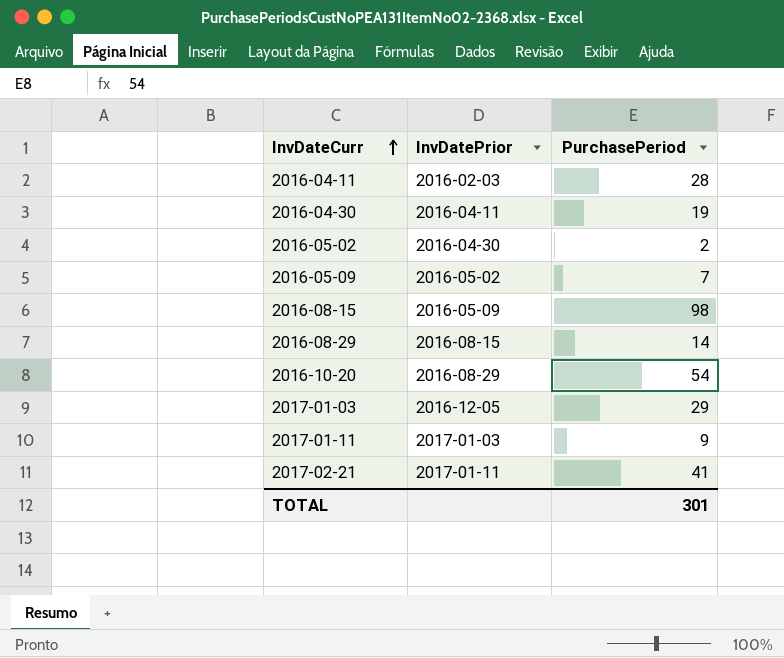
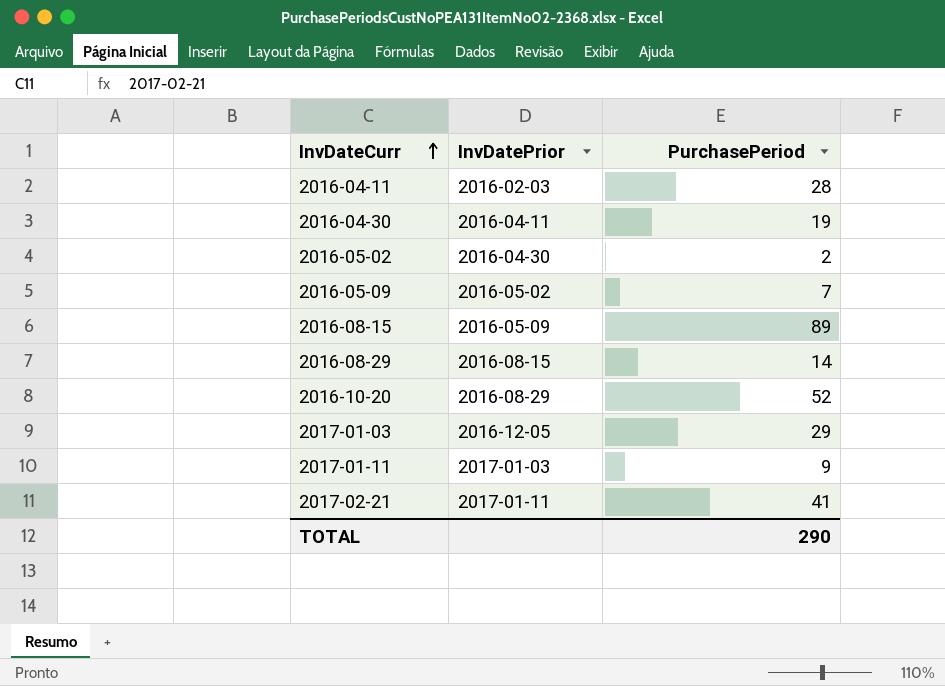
2016-08-15 | PurchasePeriod: 98 -> 89
2016-10-20 | PurchasePeriod: 54 -> 52
TOTAL | PurchasePeriod: 301 -> 290

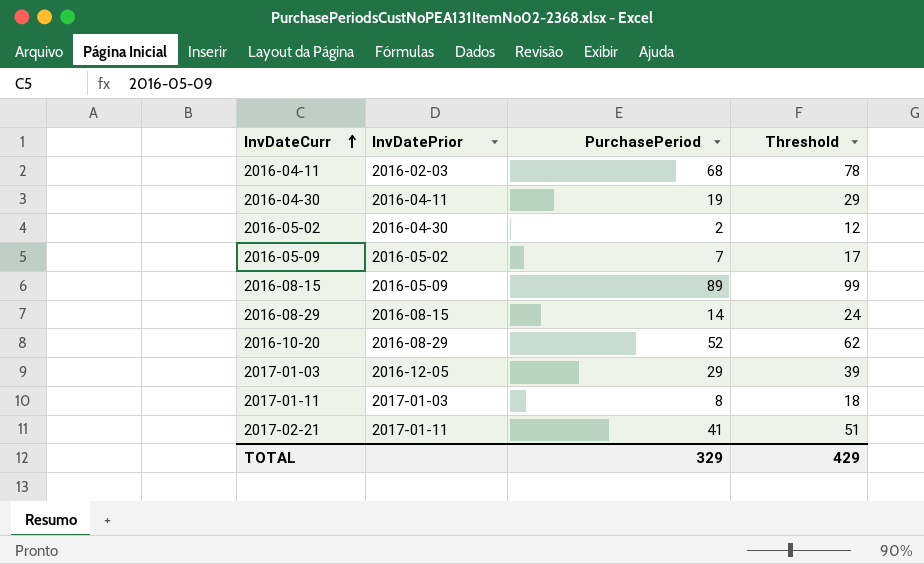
column Threshold | formula: none -> [PurchasePeriod] + 10
2016-04-11 | PurchasePeriod: 28 -> 68
2017-01-11 | PurchasePeriod: 9 -> 8
TOTAL | PurchasePeriod: 290 -> 329

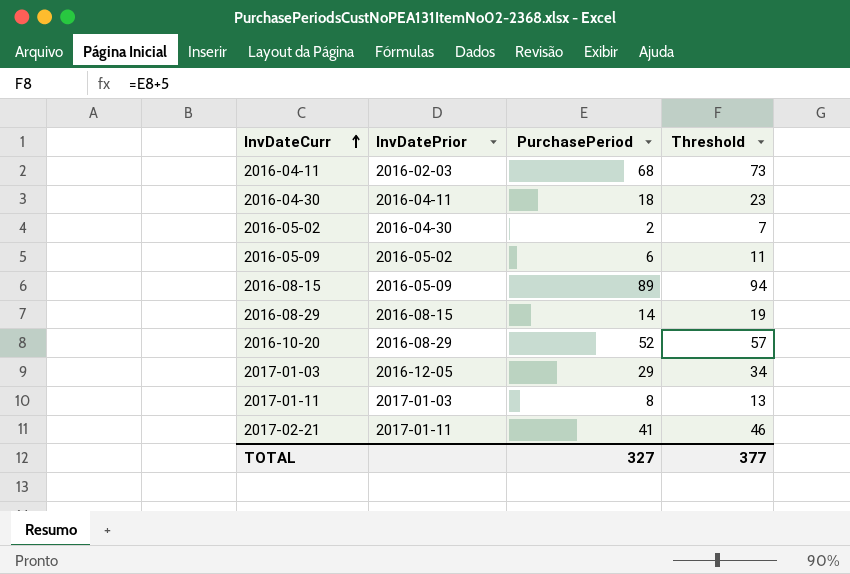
column Threshold | formula: [PurchasePeriod] + 10 -> [PurchasePeriod] + 5
2016-04-30 | PurchasePeriod: 19 -> 18
2016-05-09 | PurchasePeriod: 7 -> 6
TOTAL | PurchasePeriod: 329 -> 327
TOTAL | Threshold: 429 -> 377

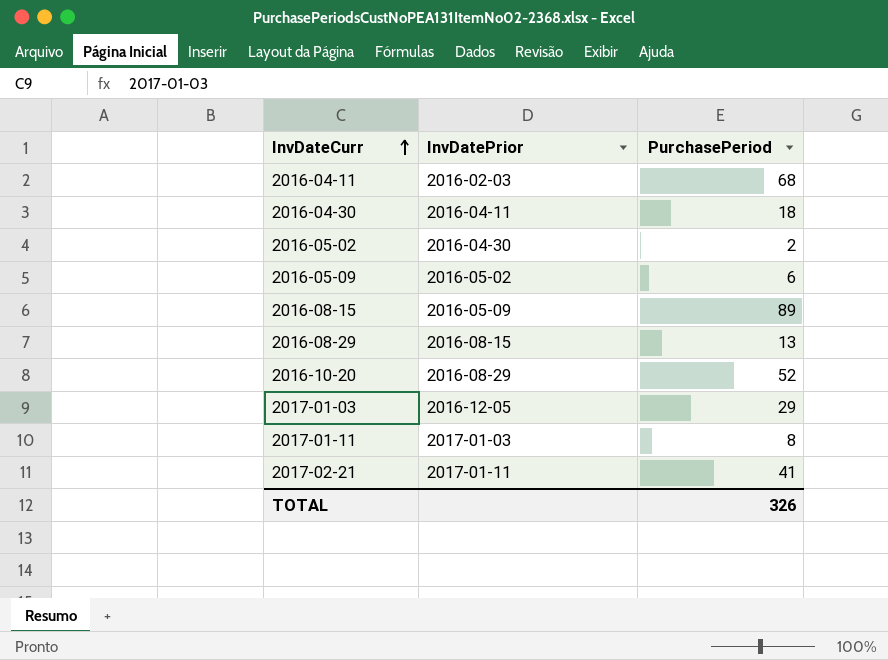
column Threshold | formula: [PurchasePeriod] + 5 -> none
2016-08-29 | PurchasePeriod: 14 -> 13
TOTAL | PurchasePeriod: 327 -> 326

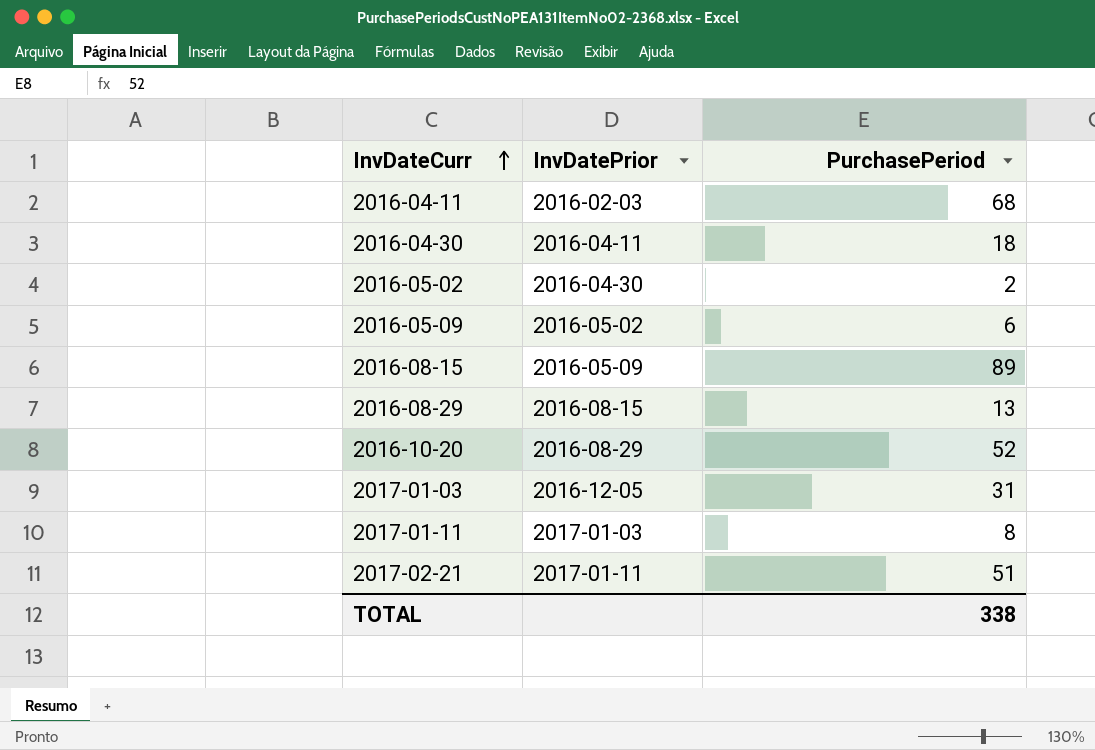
2017-01-03 | PurchasePeriod: 29 -> 31
2017-02-21 | PurchasePeriod: 41 -> 51
TOTAL | PurchasePeriod: 326 -> 338

